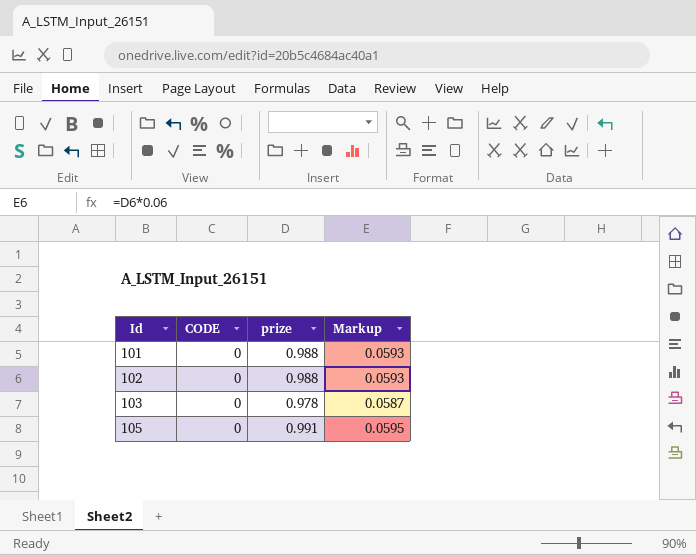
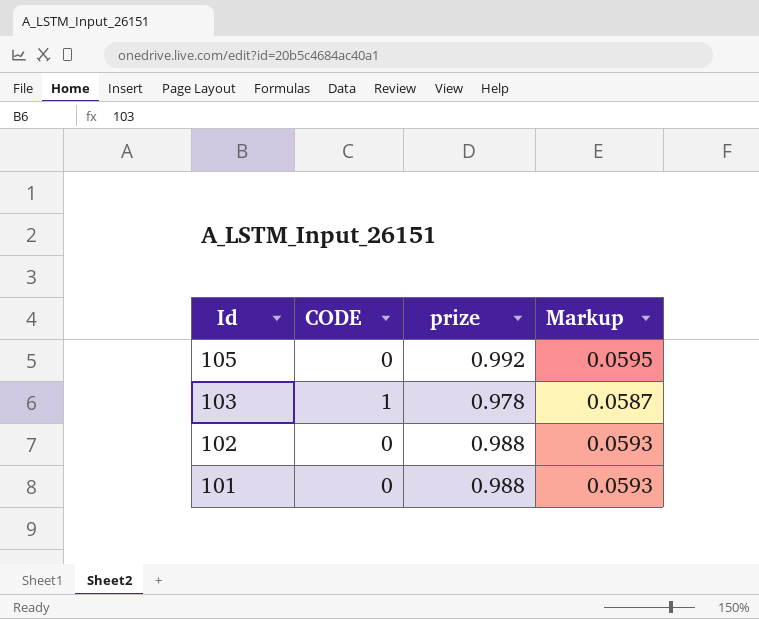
row order: Id ascending -> Id descending
105 | prize: 0.991 -> 0.992
103 | CODE: 0 -> 1

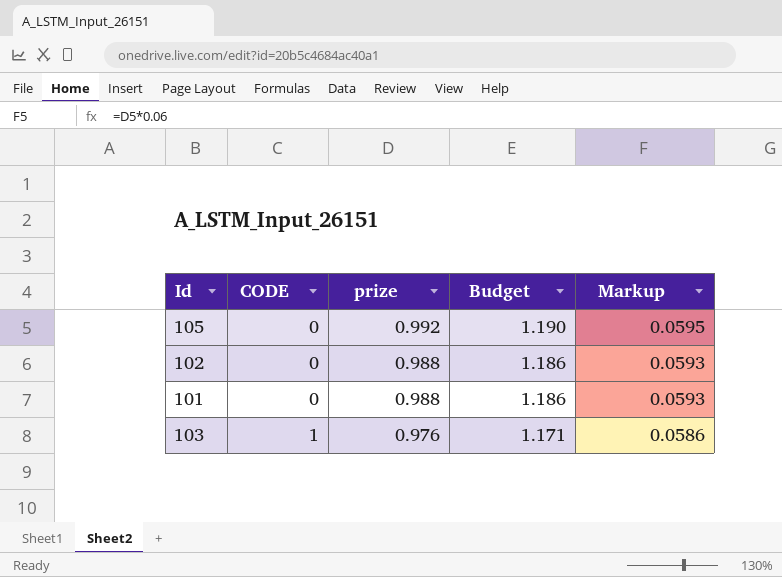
row order: Id descending -> CODE ascending
column Budget | formula: none -> [prize] * 1.2
103 | prize: 0.978 -> 0.976
103 | Markup: 0.0587 -> 0.0586

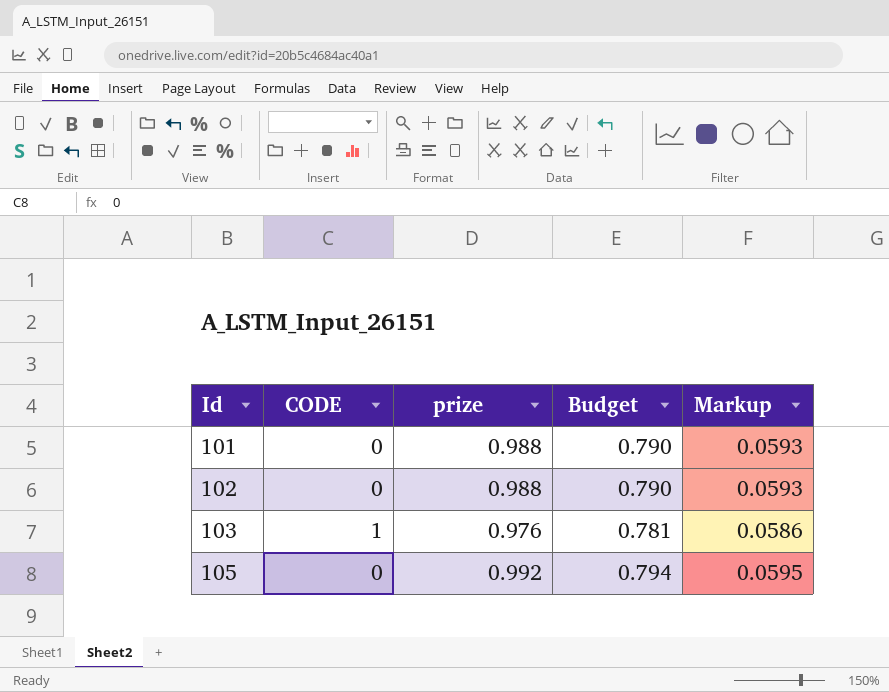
row order: CODE ascending -> Id ascending
column Budget | formula: [prize] * 1.2 -> [prize] * 0.8

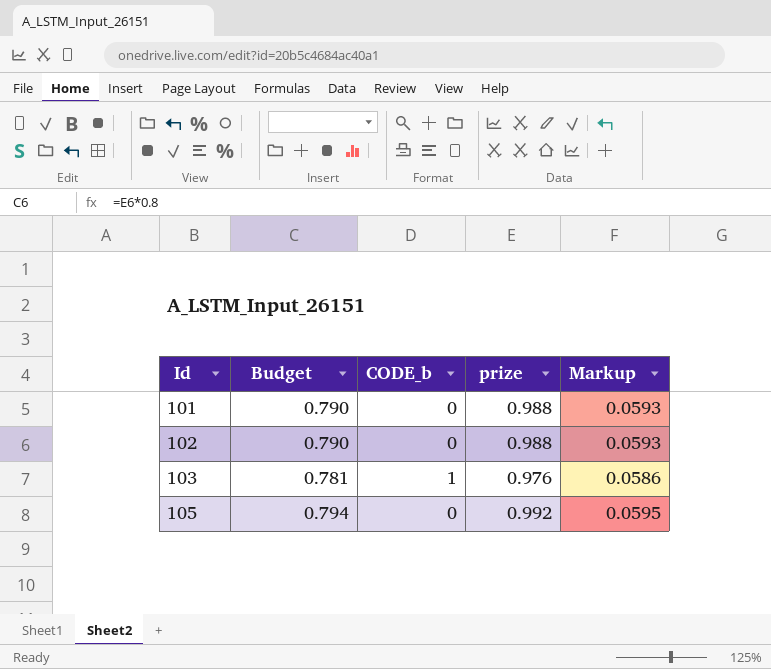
column Budget | position: 4 -> 2
column name: CODE -> CODE_b

